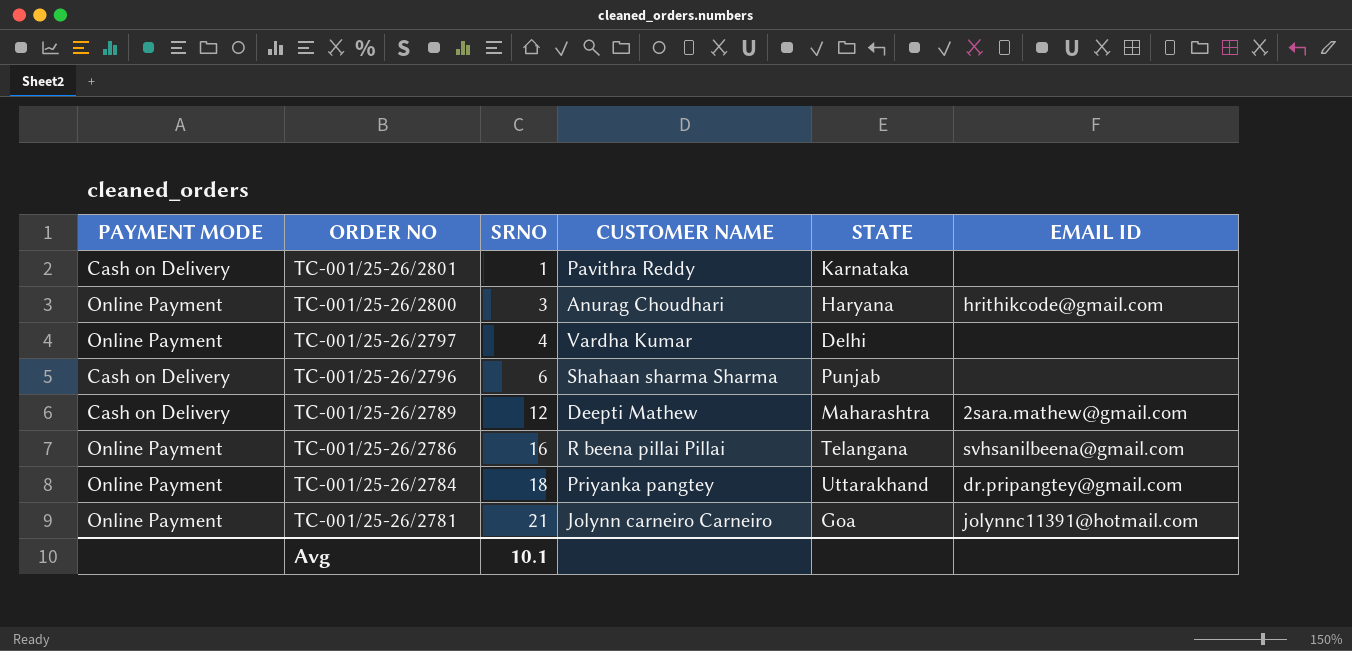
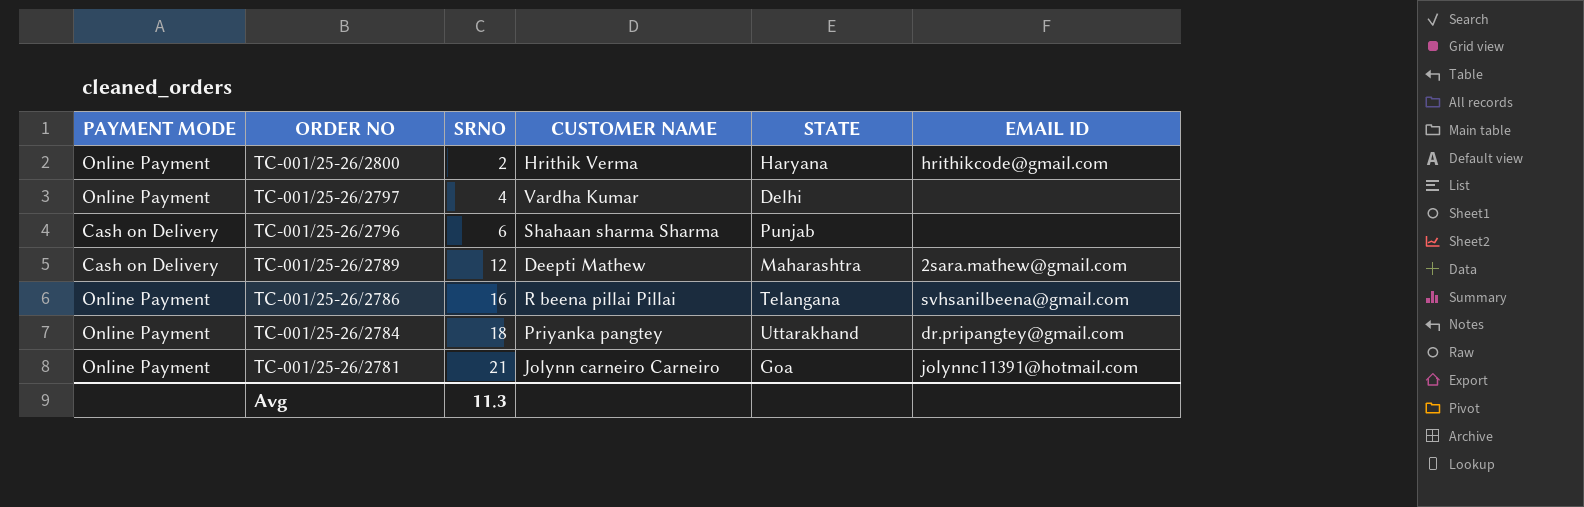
row TC-001/25-26/2801: Cash on Delivery | 1 | Pavithra Reddy | Karnataka | none -> none
TC-001/25-26/2800 | SRNO: 3 -> 2
TC-001/25-26/2800 | CUSTOMER NAME: Anurag Choudhari -> Hrithik Verma
Avg | SRNO: 10.1 -> 11.3

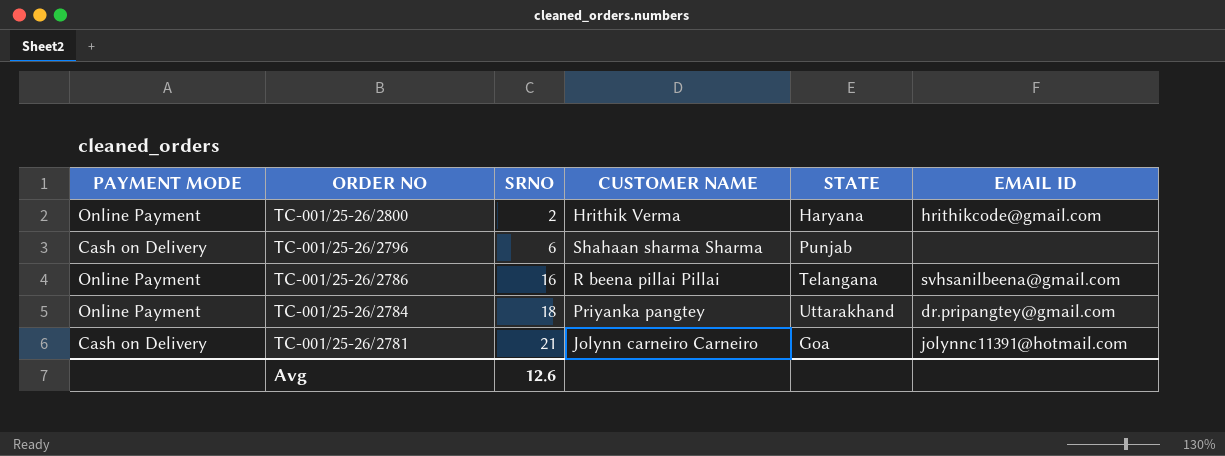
row TC-001/25-26/2797: Online Payment | 4 | Vardha Kumar | Delhi | none -> none
row TC-001/25-26/2789: Cash on Delivery | 12 | Deepti Mathew | Maharashtra | 2sara.mathew@gmail.com -> none
TC-001/25-26/2781 | PAYMENT MODE: Online Payment -> Cash on Delivery
Avg | SRNO: 11.3 -> 12.6

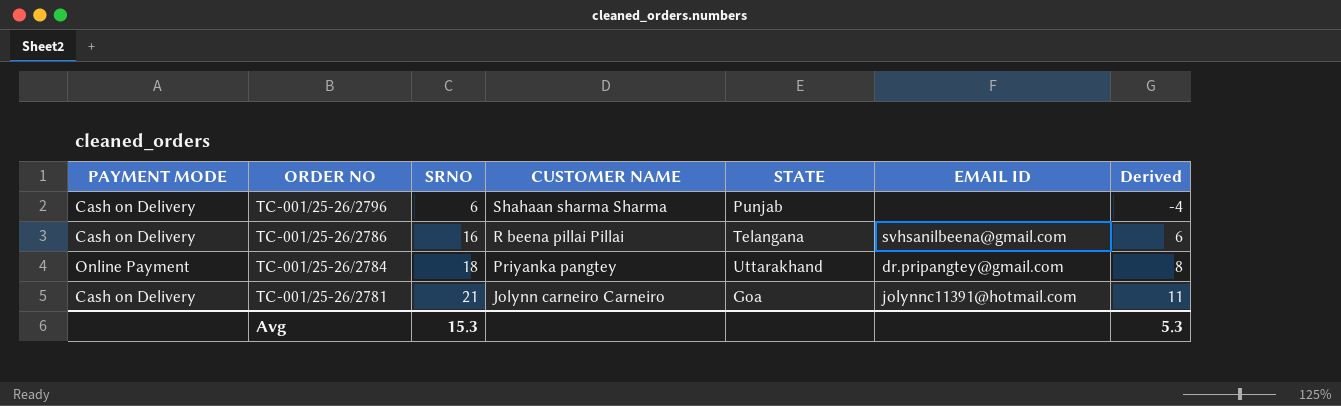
column Derived | formula: none -> [SRNO] - 10
row TC-001/25-26/2800: Online Payment | 2 | Hrithik Verma | Haryana | hrithikcode@gmail.com -> none
TC-001/25-26/2786 | PAYMENT MODE: Online Payment -> Cash on Delivery
Avg | SRNO: 12.6 -> 15.3

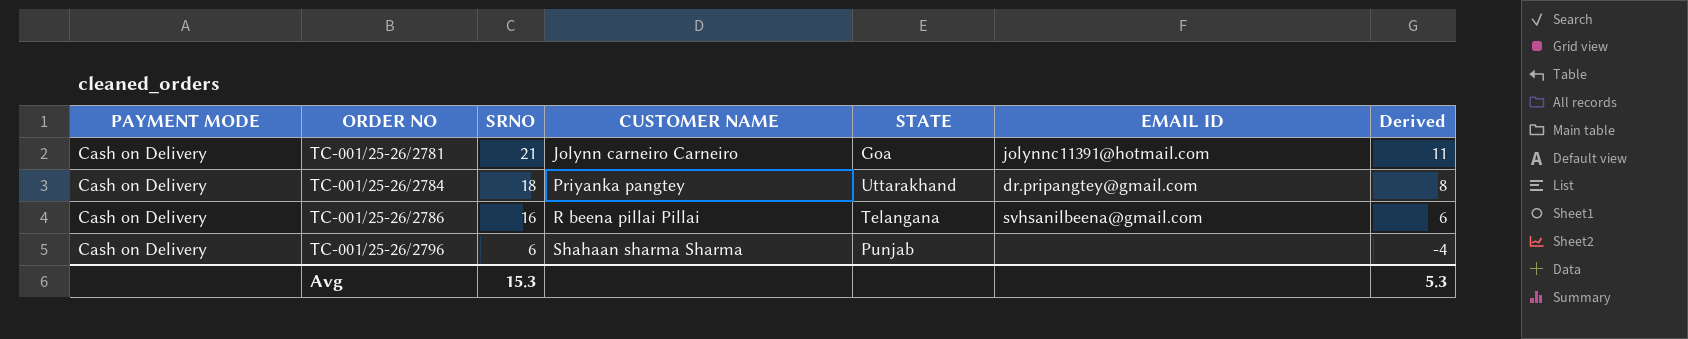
row order: ORDER NO descending -> ORDER NO ascending
TC-001/25-26/2784 | PAYMENT MODE: Online Payment -> Cash on Delivery

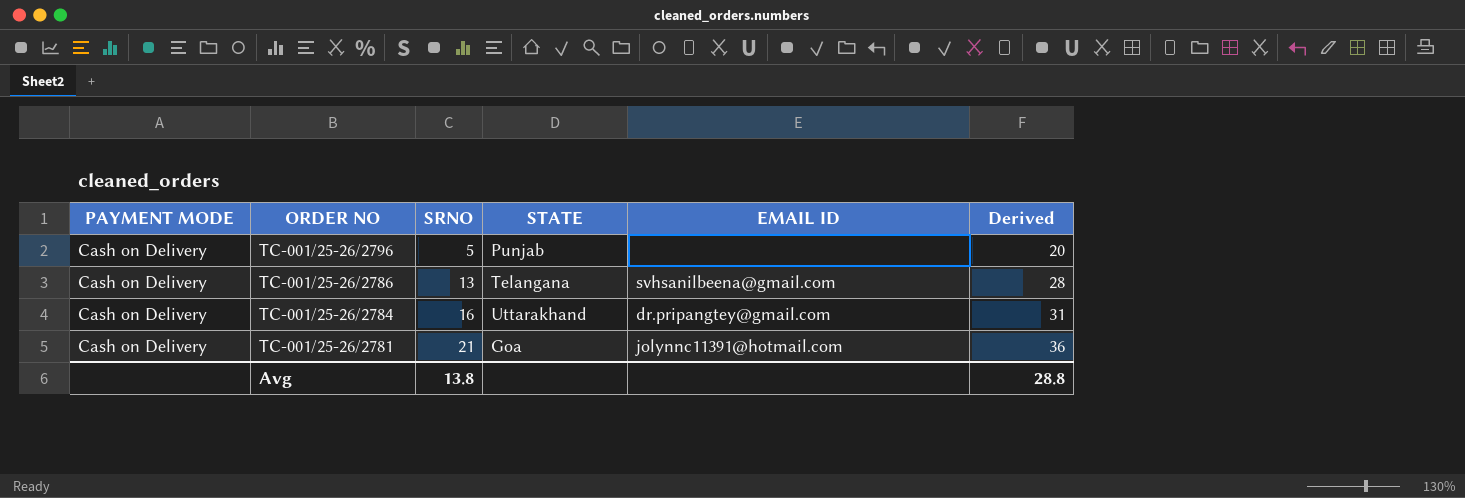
row order: ORDER NO ascending -> ORDER NO descending
column CUSTOMER NAME | position: 4 -> none
column Derived | formula: [SRNO] - 10 -> [SRNO] + 15
TC-001/25-26/2796 | SRNO: 6 -> 5
TC-001/25-26/2786 | SRNO: 16 -> 13
TC-001/25-26/2784 | SRNO: 18 -> 16
Avg | SRNO: 15.3 -> 13.8
Avg | Derived: 5.3 -> 28.8

